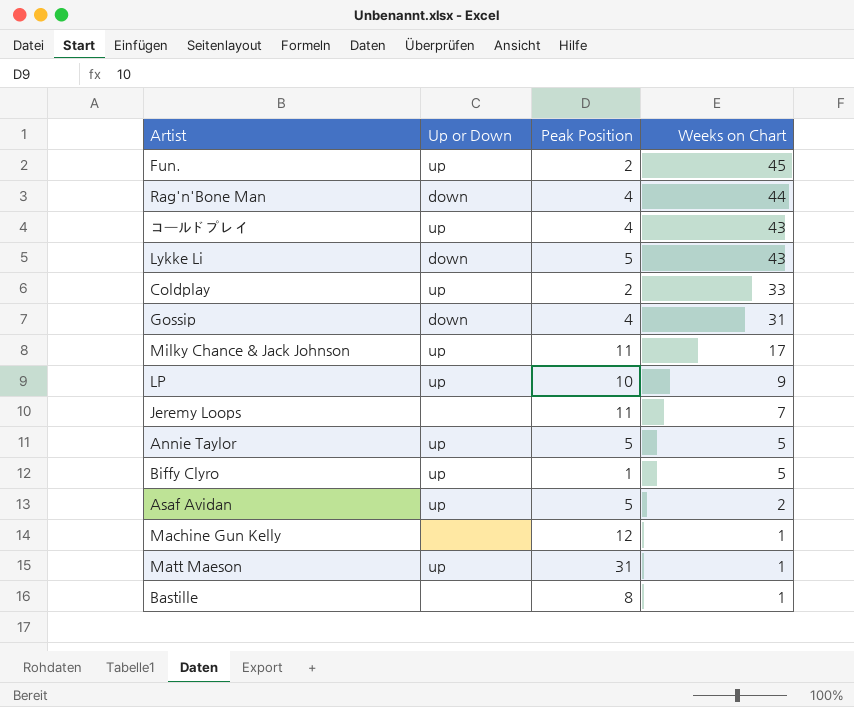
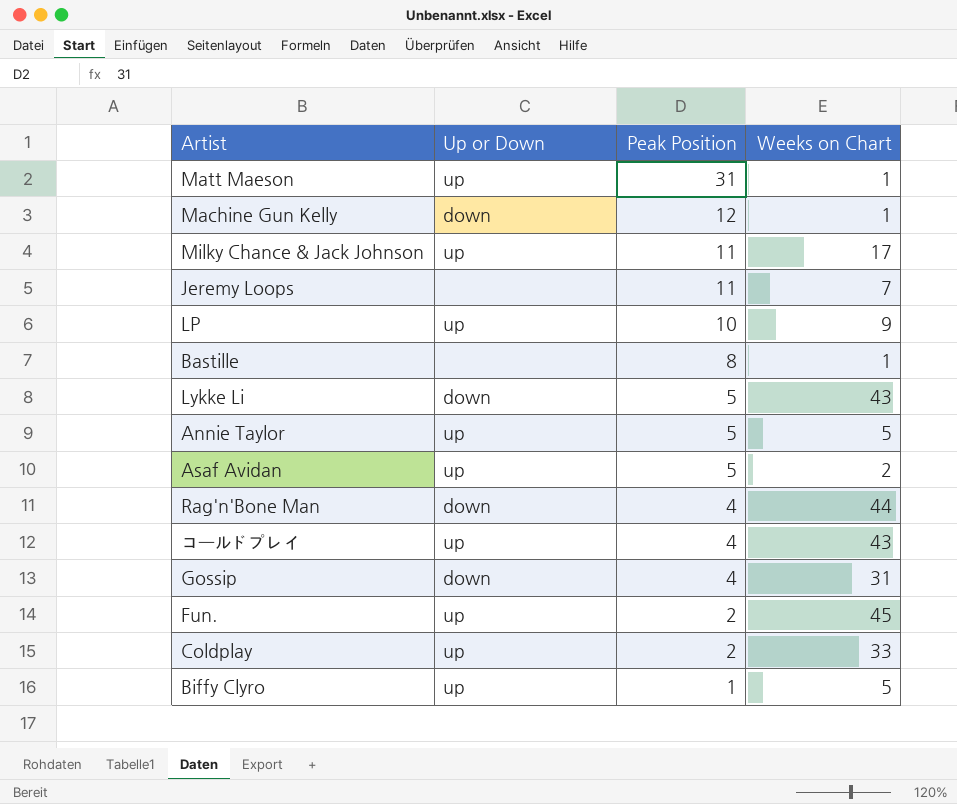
row order: Weeks on Chart descending -> Peak Position descending
Machine Gun Kelly | Up or Down: none -> down

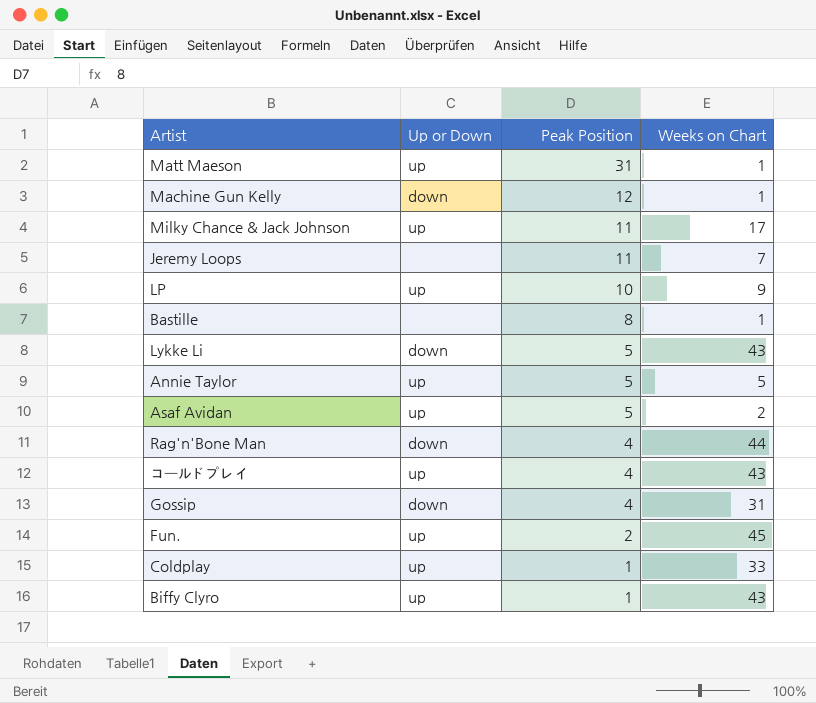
Coldplay | Peak Position: 2 -> 1
Biffy Clyro | Weeks on Chart: 5 -> 43

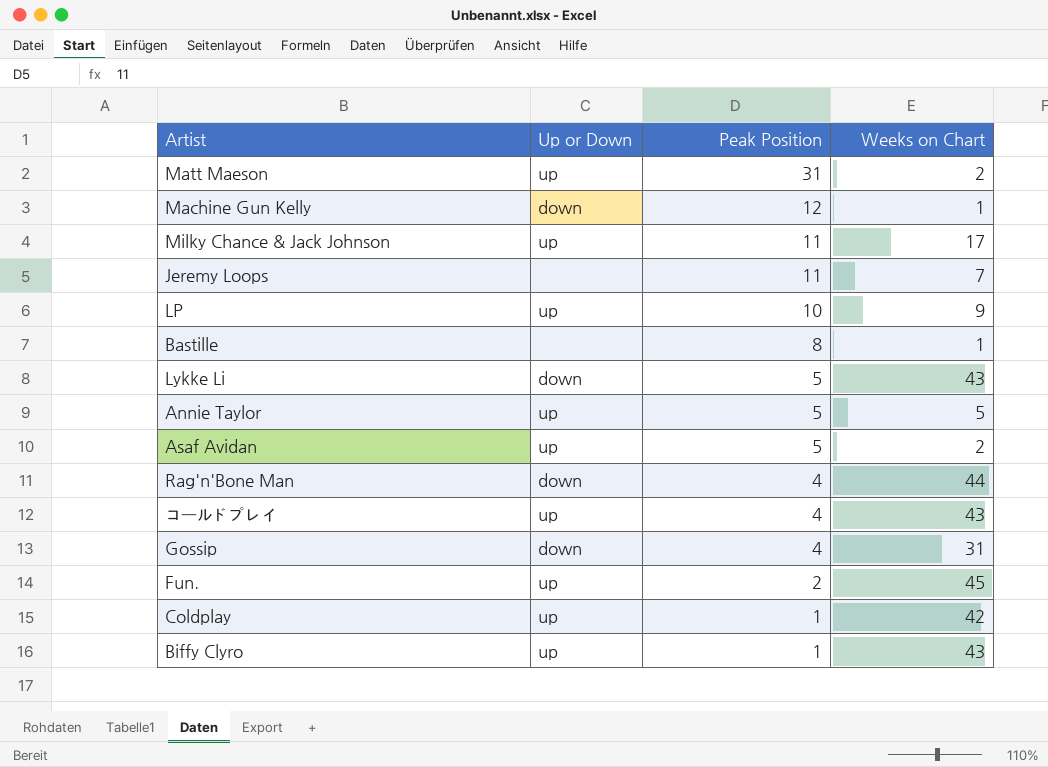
Matt Maeson | Weeks on Chart: 1 -> 2
Coldplay | Weeks on Chart: 33 -> 42

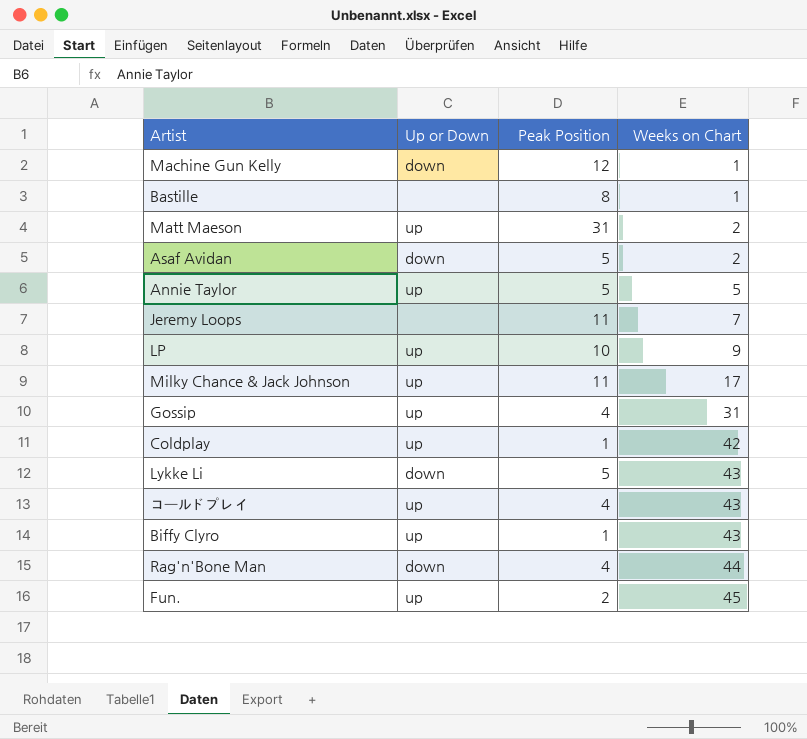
row order: Peak Position descending -> Weeks on Chart ascending
Asaf Avidan | Up or Down: up -> down
Gossip | Up or Down: down -> up

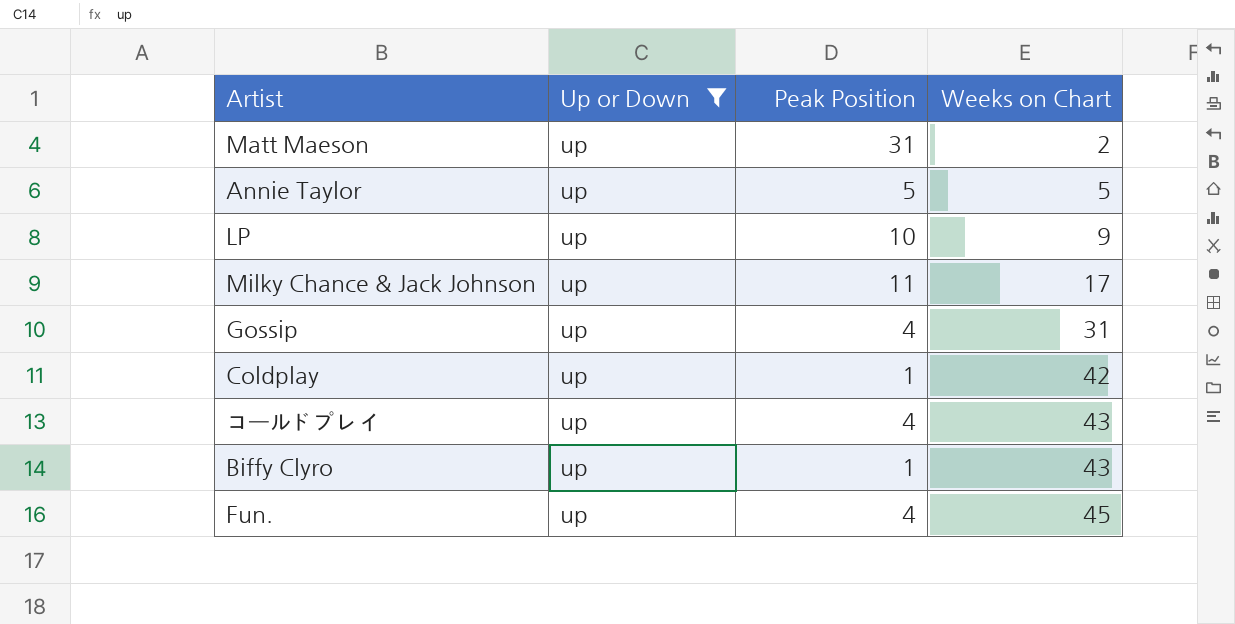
filter: none -> Up or Down = up
Fun. | Peak Position: 2 -> 4

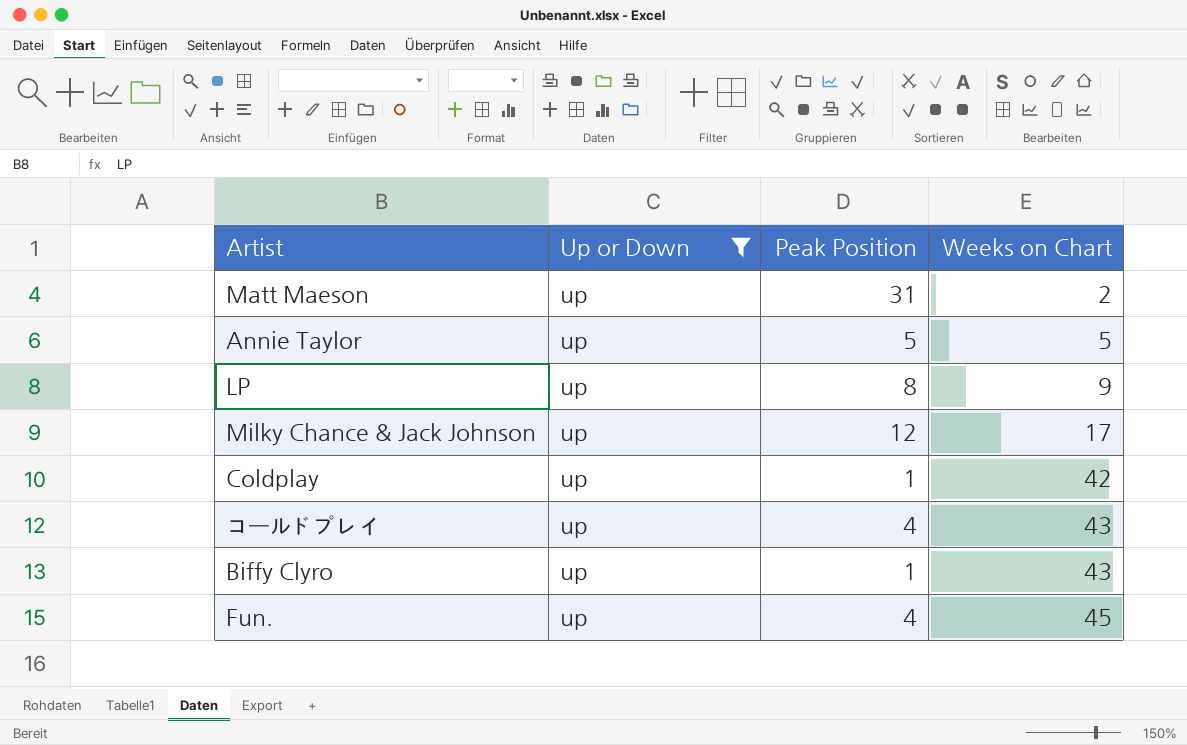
row Gossip: up | 4 | 31 -> none
LP | Peak Position: 10 -> 8
Milky Chance & Jack Johnson | Peak Position: 11 -> 12

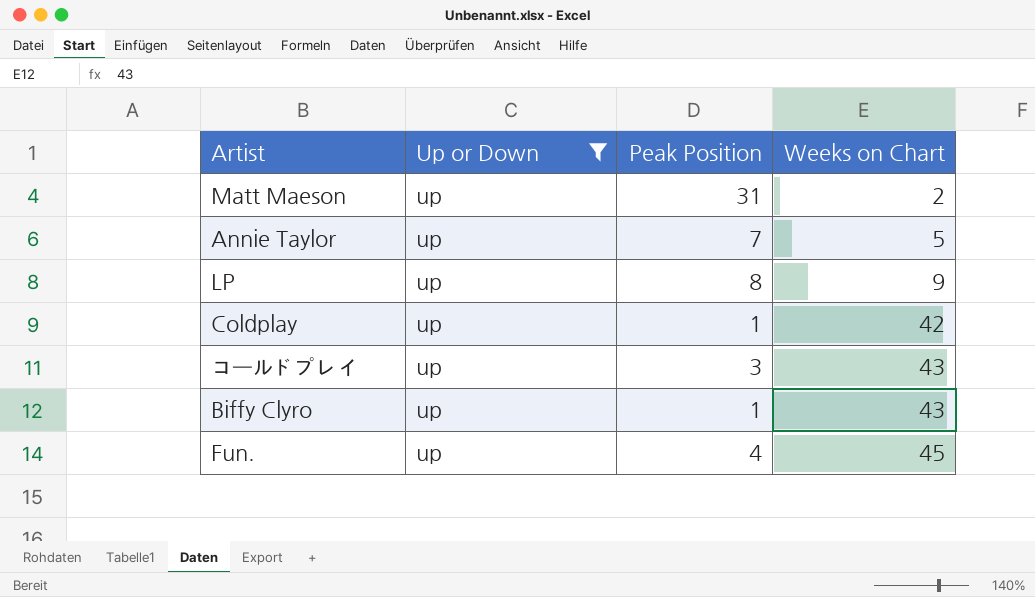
row Milky Chance & Jack Johnson: up | 12 | 17 -> none
Annie Taylor | Peak Position: 5 -> 7
コールドプレイ | Peak Position: 4 -> 3

